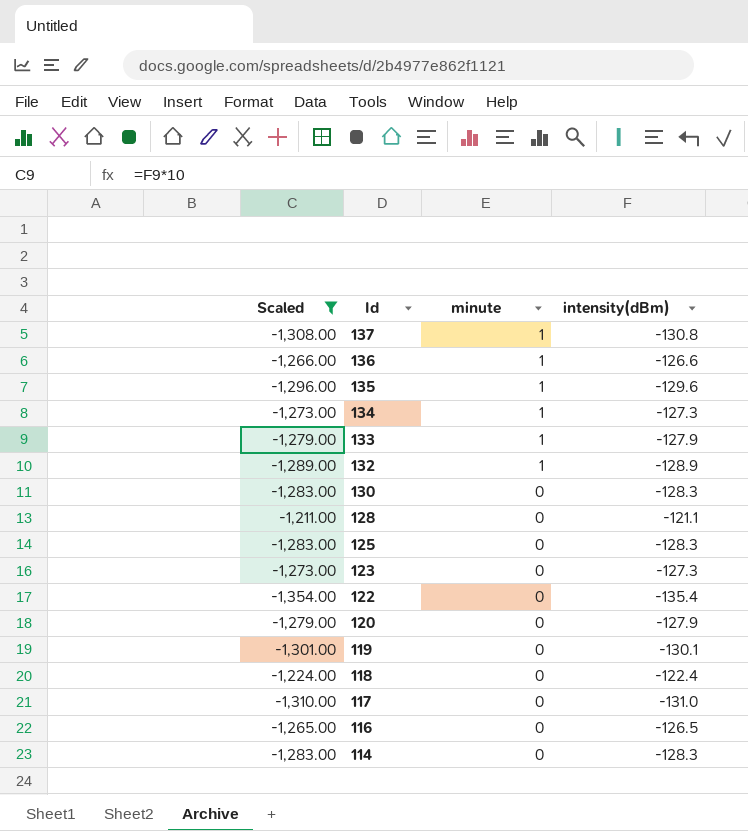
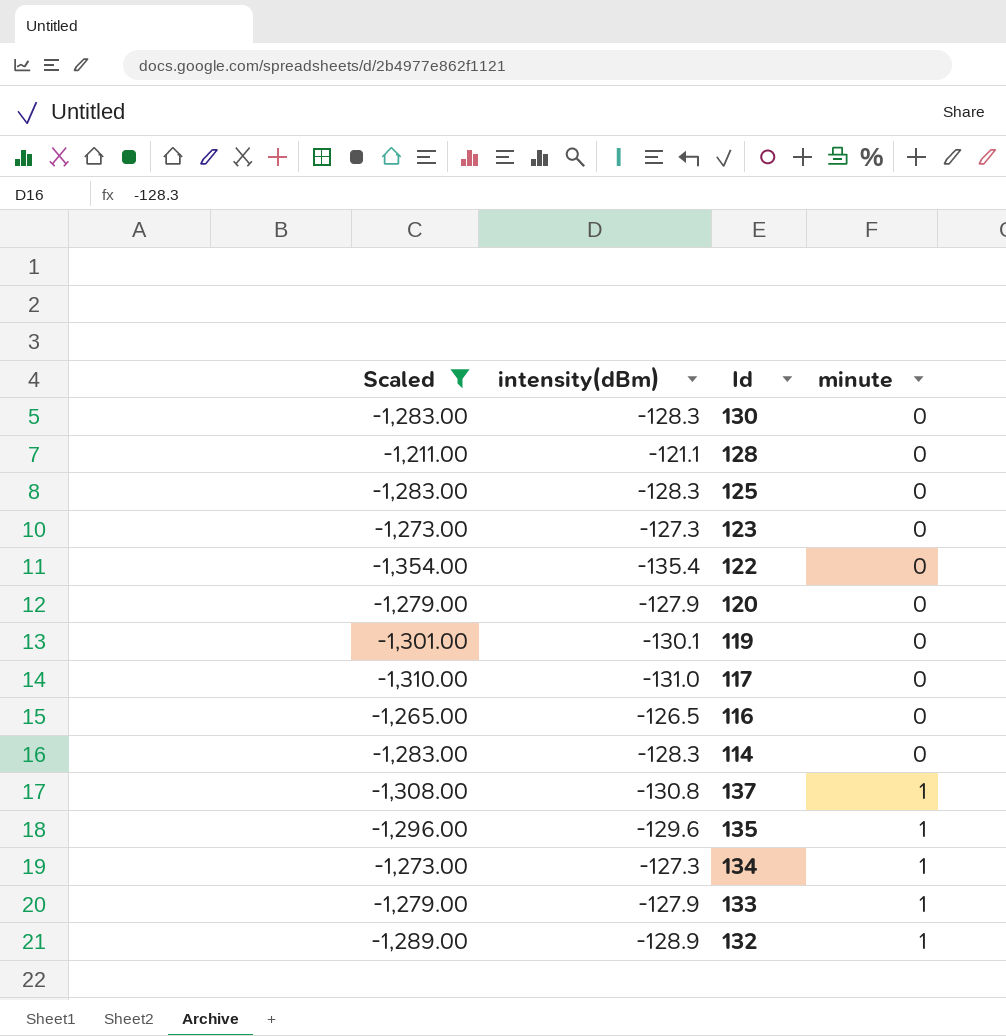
row order: Id descending -> minute ascending
column intensity(dBm) | position: 4 -> 2
row 136: -1,266.00 | 1 | -126.6 -> none
row 118: -1,224.00 | 0 | -122.4 -> none

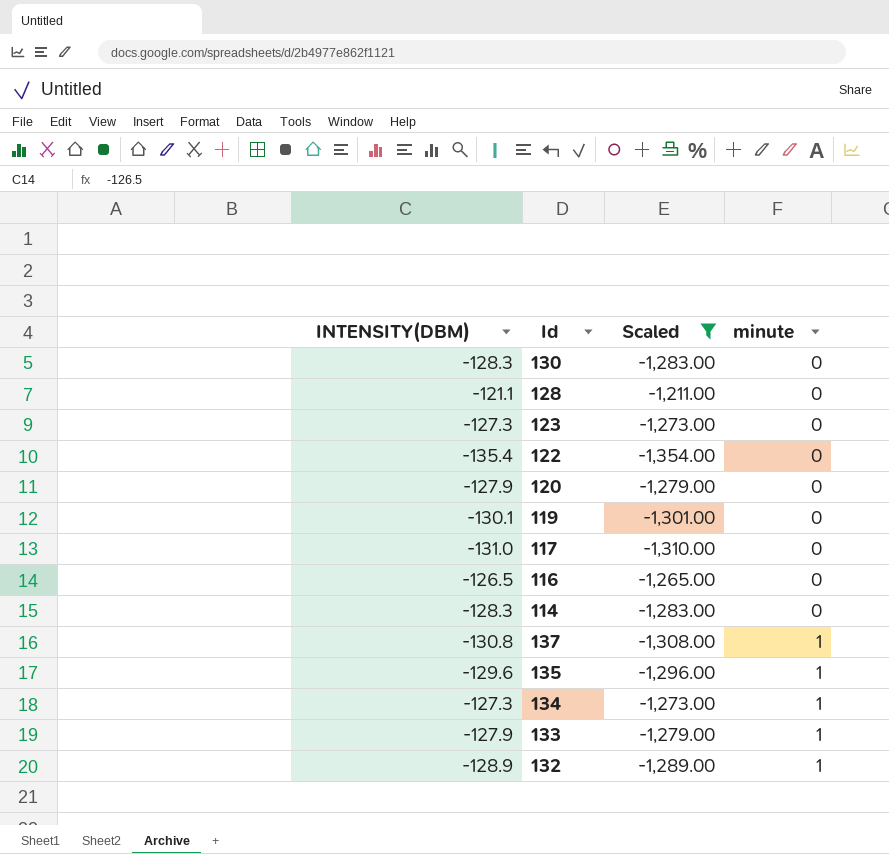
column name: intensity(dBm) -> INTENSITY(DBM)
column Scaled | position: 1 -> 3
row 125: -1,283.00 | -128.3 | 0 -> none

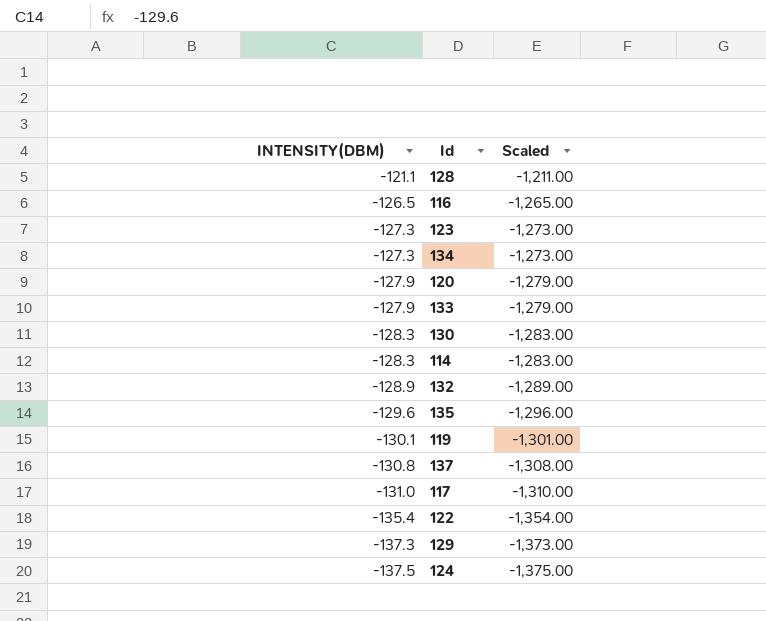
filter: Scaled >= -1,354.00 -> none
row order: minute ascending -> INTENSITY(DBM) descending
column minute | position: 4 -> none

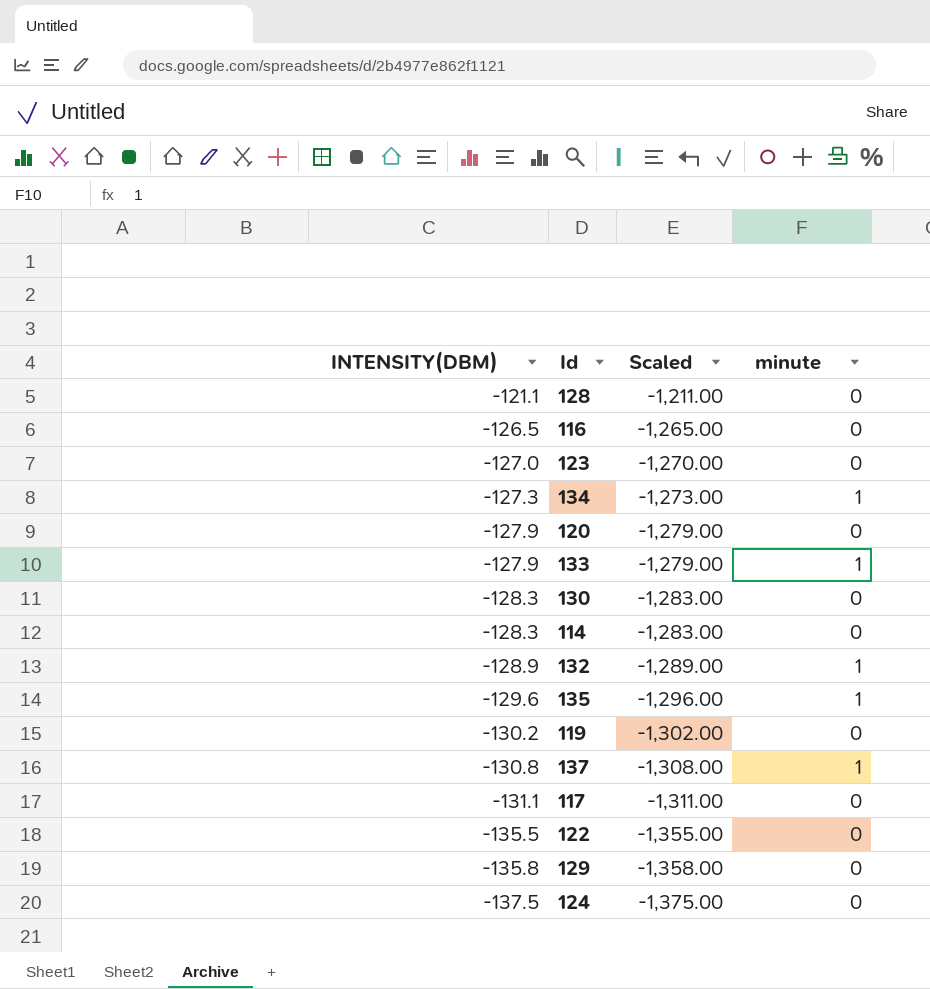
column minute | position: none -> 4
123 | INTENSITY(DBM): -127.3 -> -127.0
123 | Scaled: -1,273.00 -> -1,270.00
119 | INTENSITY(DBM): -130.1 -> -130.2
119 | Scaled: -1,301.00 -> -1,302.00
117 | INTENSITY(DBM): -131.0 -> -131.1
117 | Scaled: -1,310.00 -> -1,311.00
122 | INTENSITY(DBM): -135.4 -> -135.5
122 | Scaled: -1,354.00 -> -1,355.00
129 | INTENSITY(DBM): -137.3 -> -135.8
129 | Scaled: -1,373.00 -> -1,358.00

